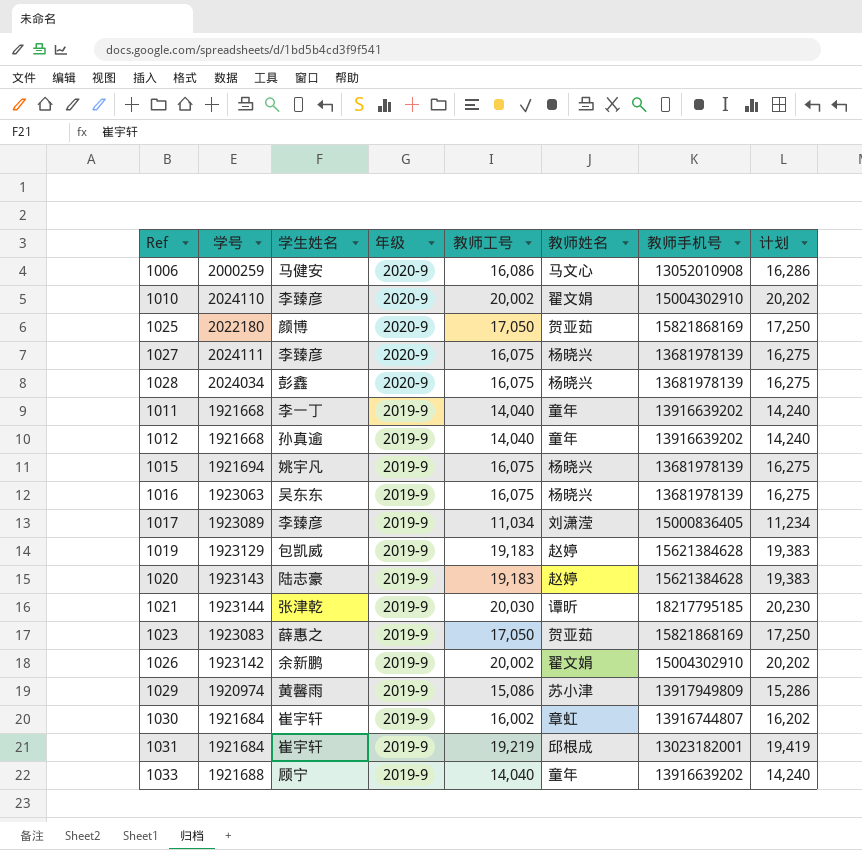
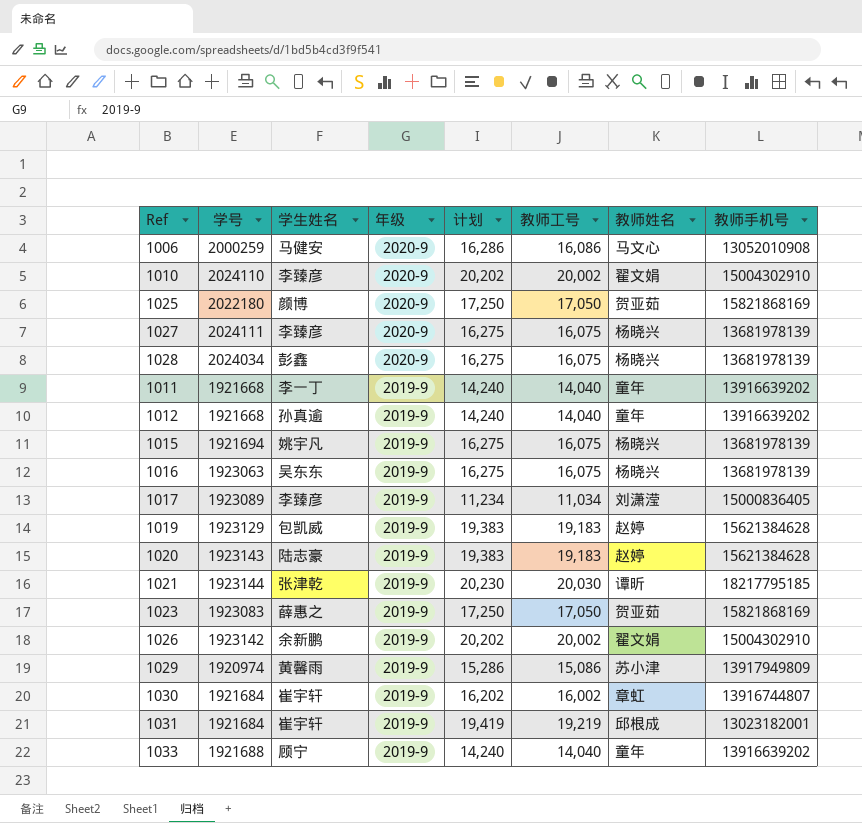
column 计划 | position: 8 -> 5

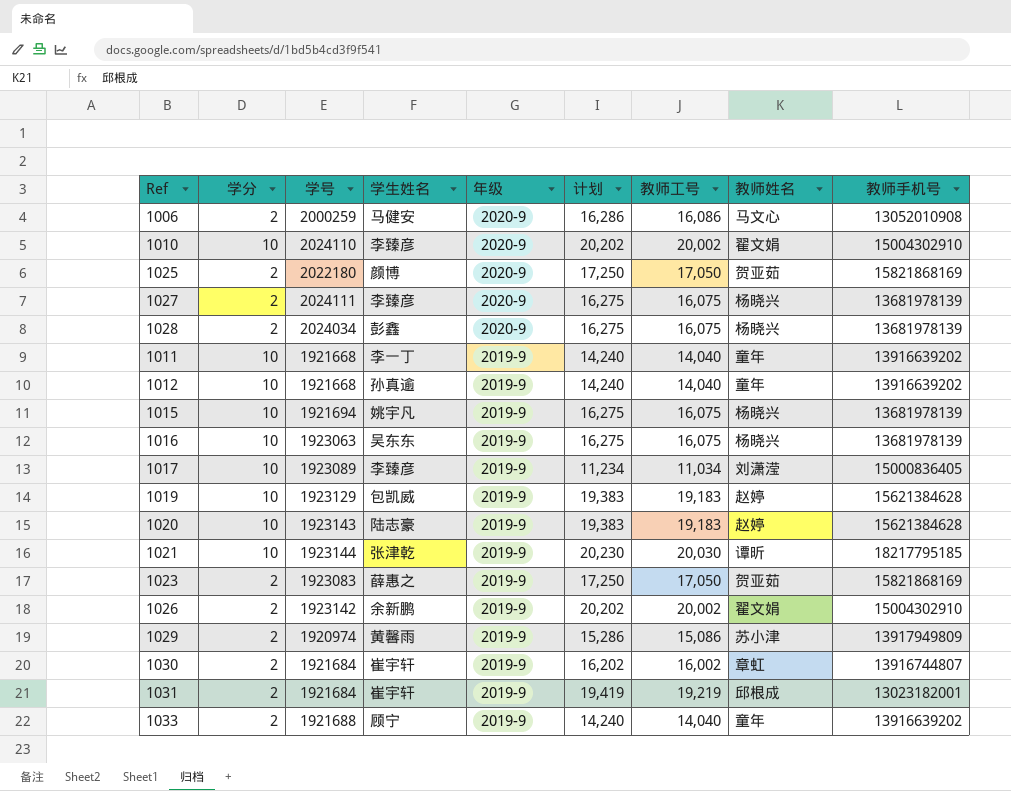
column 学分 | position: none -> 2

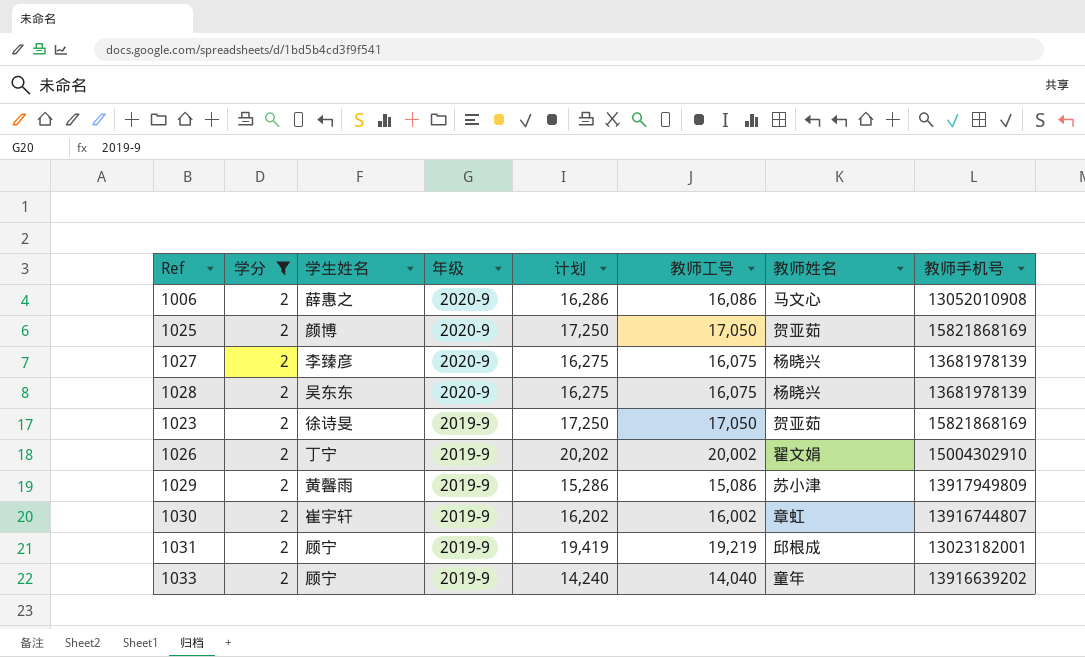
filter: none -> 学分 = 2
column 学号 | position: 3 -> none
1006 | 学生姓名: 马健安 -> 薛惠之
1028 | 学生姓名: 彭鑫 -> 吴东东
1023 | 学生姓名: 薛惠之 -> 徐诗旻
1026 | 学生姓名: 余新鹏 -> 丁宁
1031 | 学生姓名: 崔宇轩 -> 顾宁

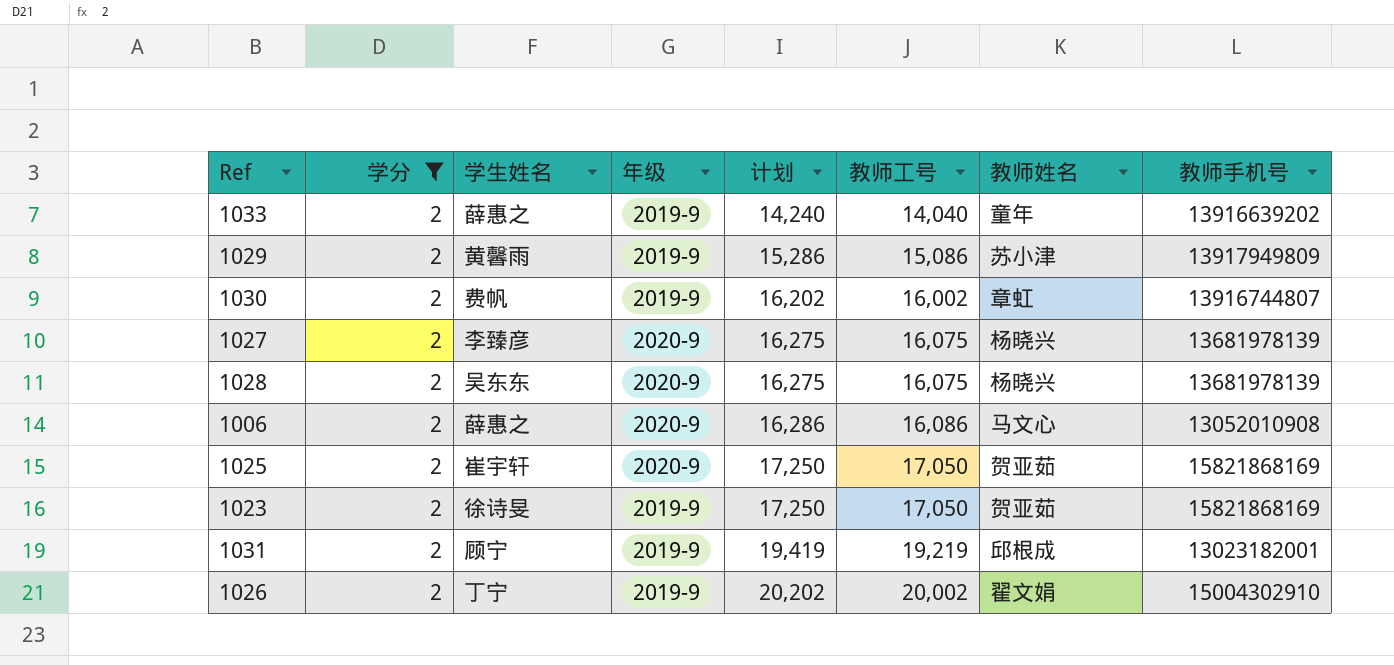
row order: 年级 descending -> 计划 ascending
1033 | 学生姓名: 顾宁 -> 薛惠之
1030 | 学生姓名: 崔宇轩 -> 费帆
1025 | 学生姓名: 颜博 -> 崔宇轩

